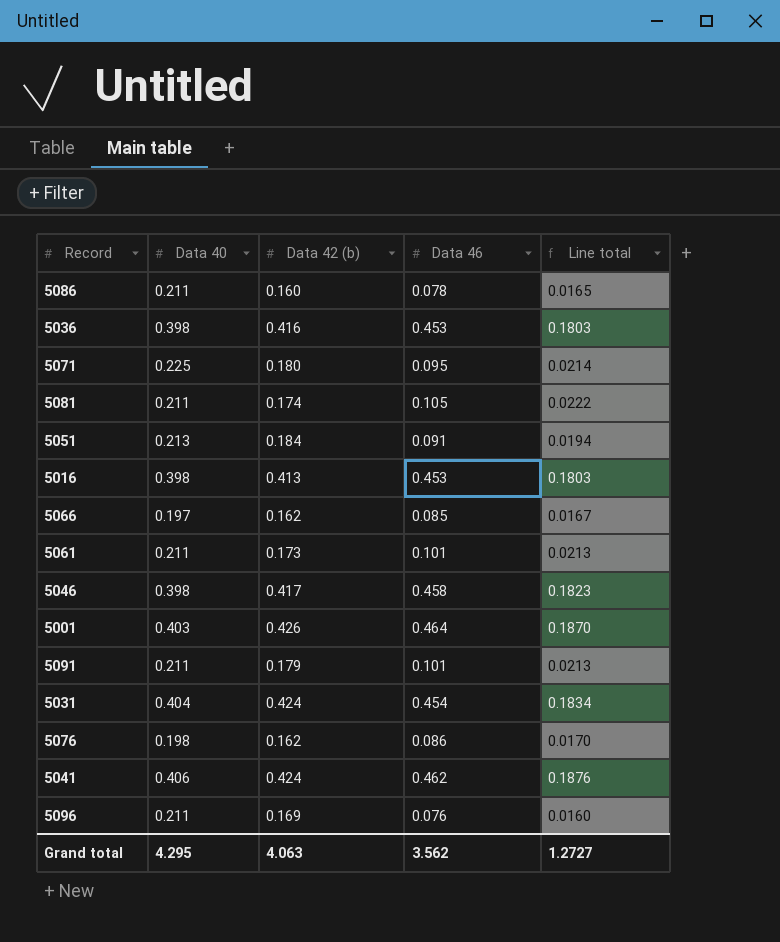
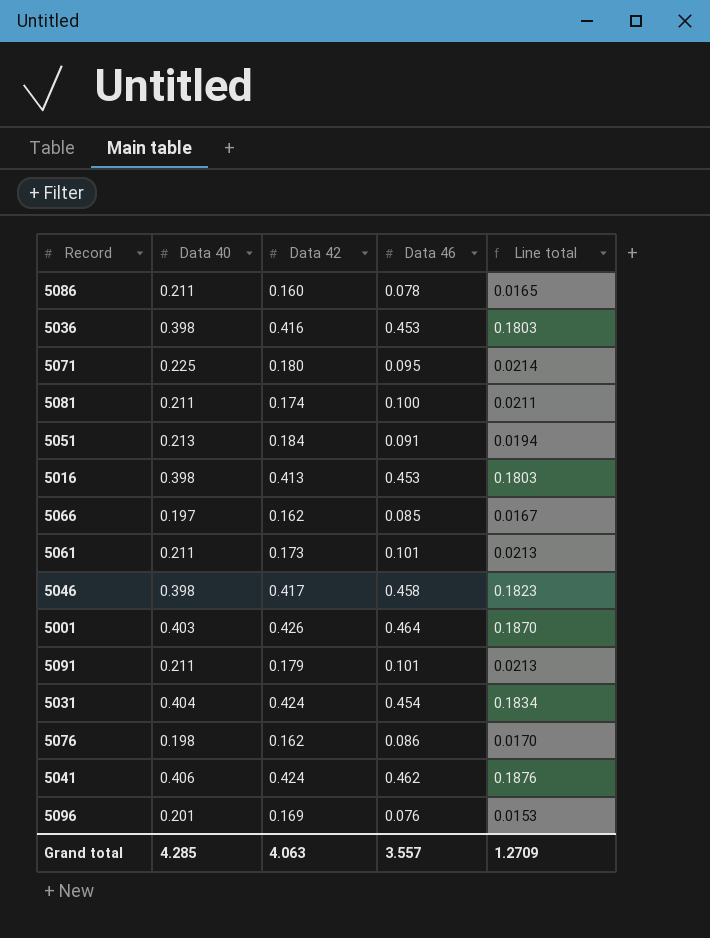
column name: Data 42 (b) -> Data 42
5081 | Data 46: 0.105 -> 0.100
5081 | Line total: 0.0222 -> 0.0211
5096 | Data 40: 0.211 -> 0.201
5096 | Line total: 0.0160 -> 0.0153
Grand total | Data 40: 4.295 -> 4.285
Grand total | Data 46: 3.562 -> 3.557
Grand total | Line total: 1.2727 -> 1.2709

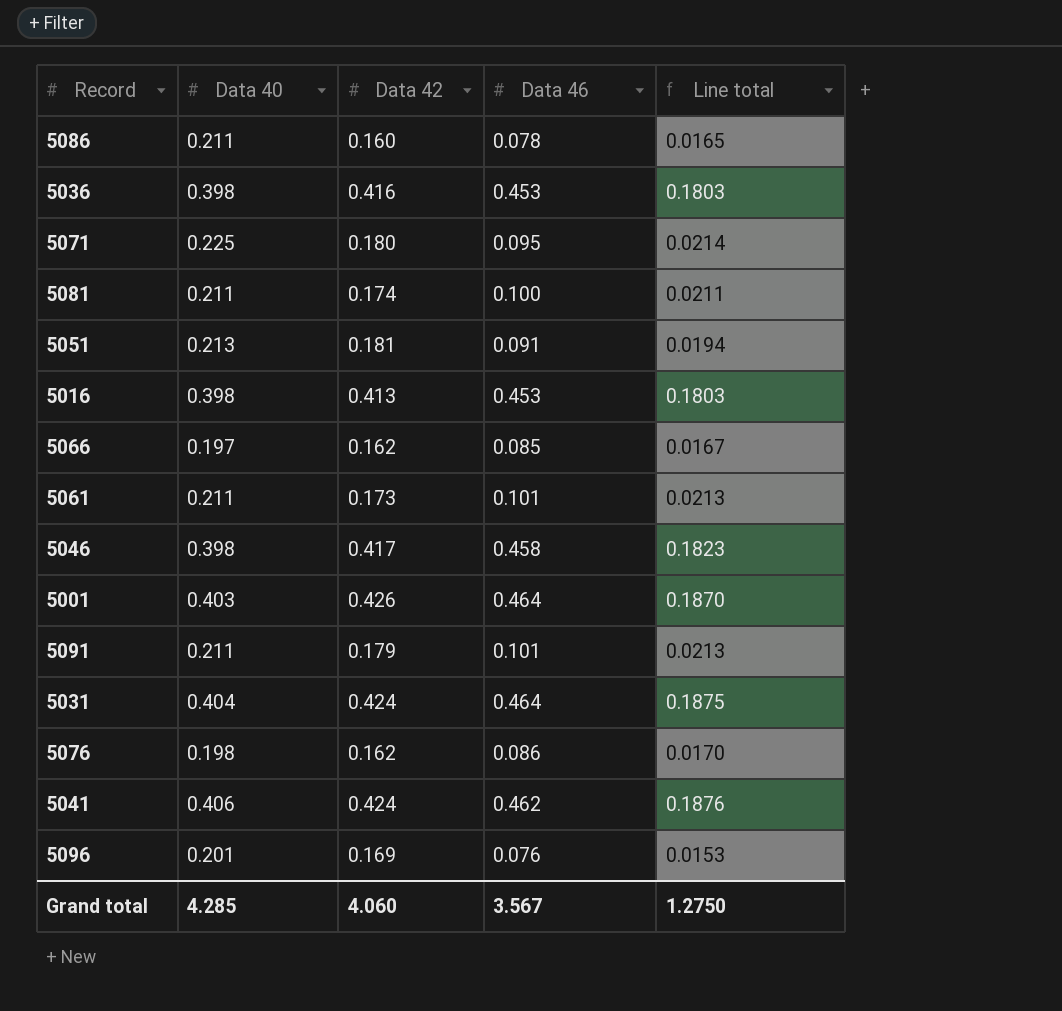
5051 | Data 42: 0.184 -> 0.181
5031 | Data 46: 0.454 -> 0.464
5031 | Line total: 0.1834 -> 0.1875
Grand total | Data 42: 4.063 -> 4.060
Grand total | Data 46: 3.557 -> 3.567
Grand total | Line total: 1.2709 -> 1.2750

